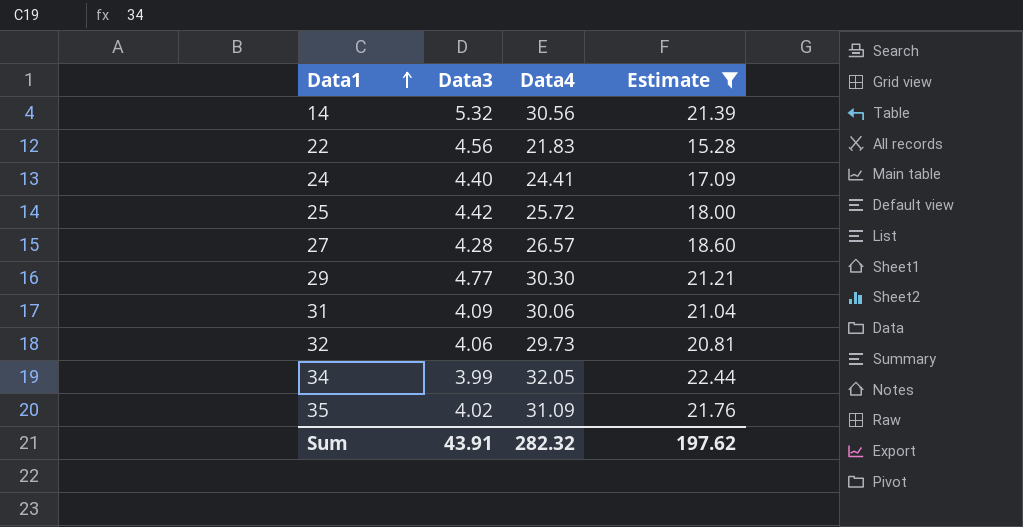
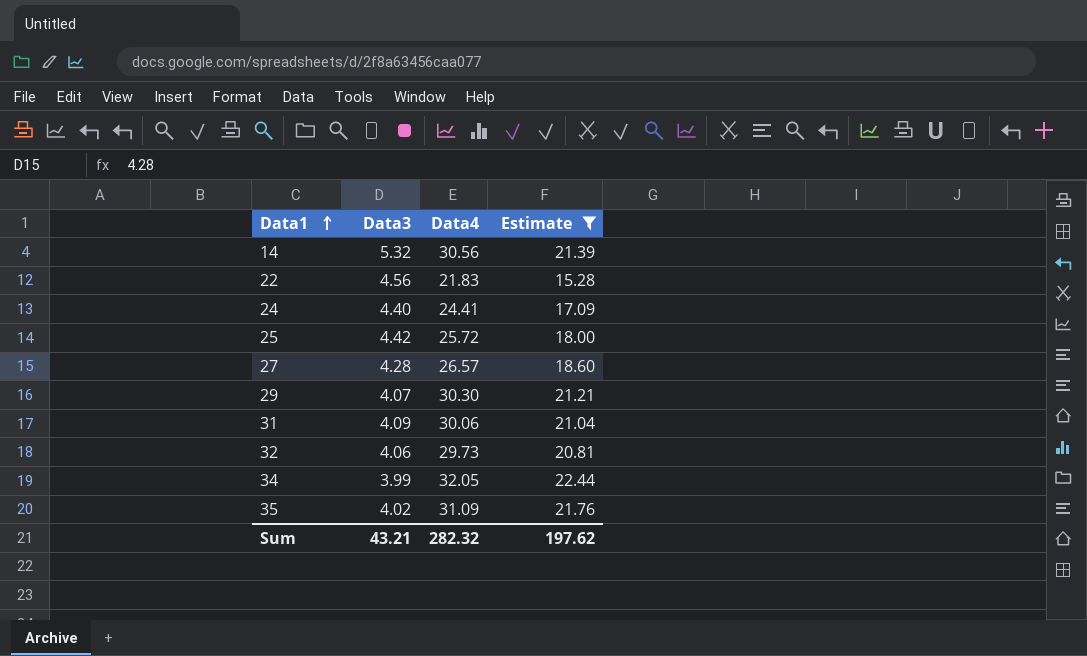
29 | Data3: 4.77 -> 4.07
Sum | Data3: 43.91 -> 43.21

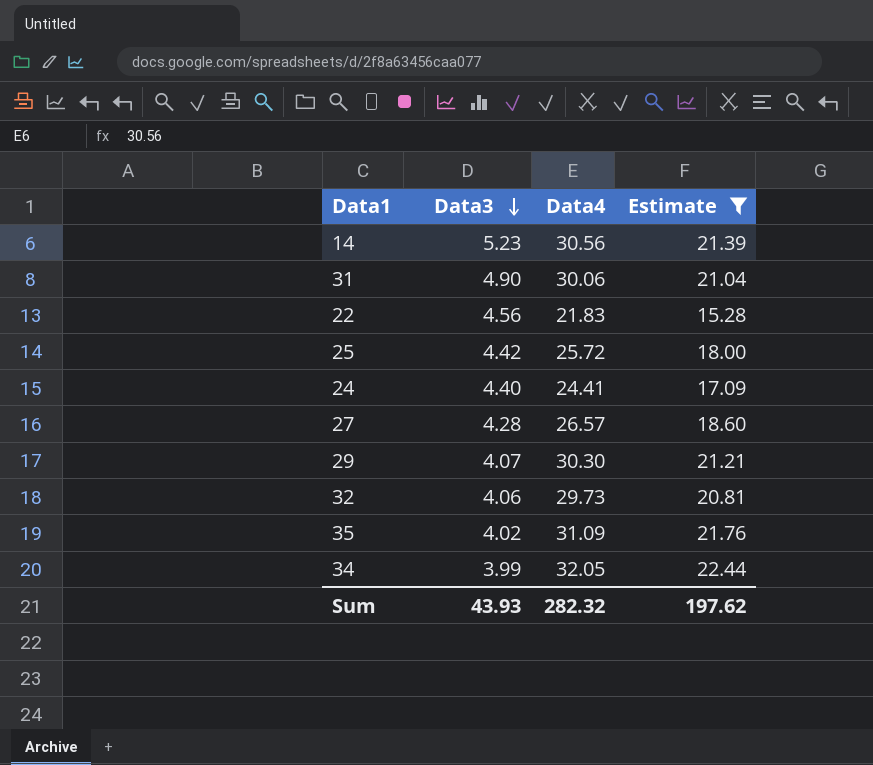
row order: Data1 ascending -> Data3 descending
14 | Data3: 5.32 -> 5.23
31 | Data3: 4.09 -> 4.90
Sum | Data3: 43.21 -> 43.93

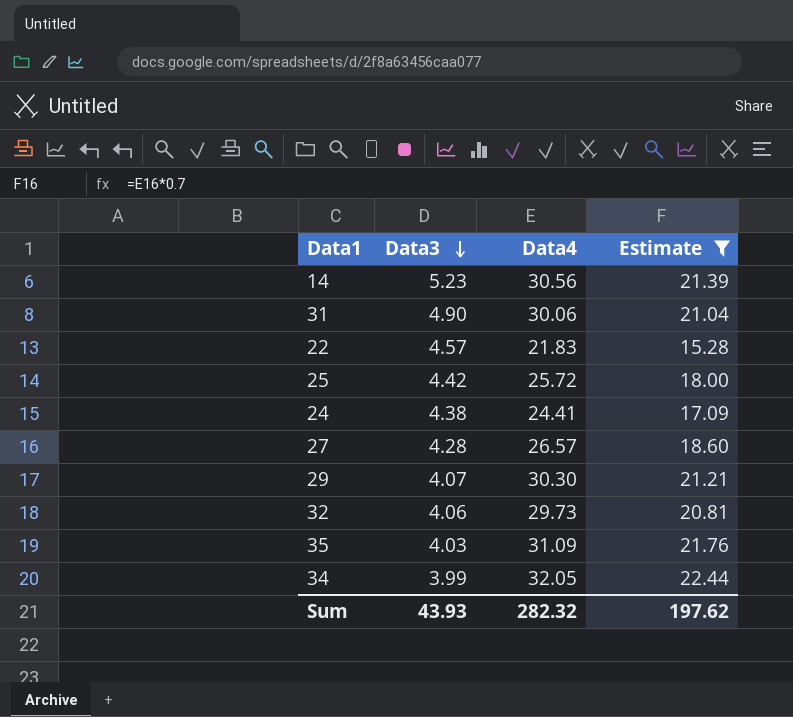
22 | Data3: 4.56 -> 4.57
24 | Data3: 4.40 -> 4.38
35 | Data3: 4.02 -> 4.03

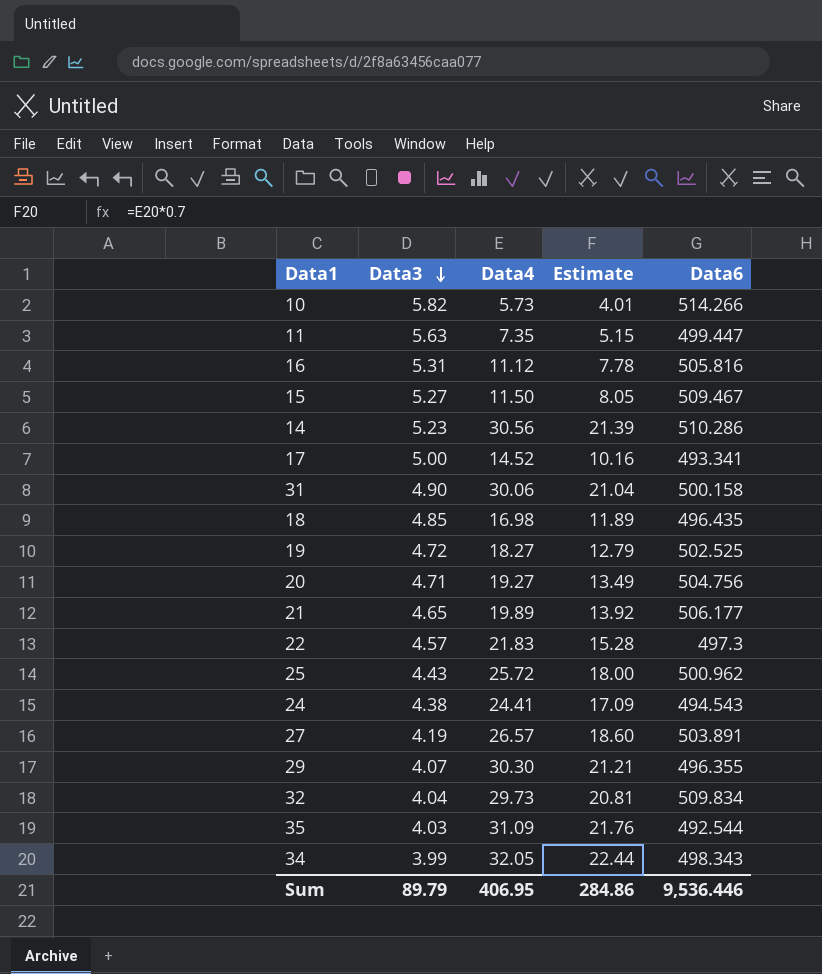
filter: Estimate >= 15.28 -> none
column Data6 | position: none -> 5
25 | Data3: 4.42 -> 4.43
27 | Data3: 4.28 -> 4.19
32 | Data3: 4.06 -> 4.04
Sum | Data3: 43.93 -> 89.79
Sum | Data4: 282.32 -> 406.95
Sum | Estimate: 197.62 -> 284.86

